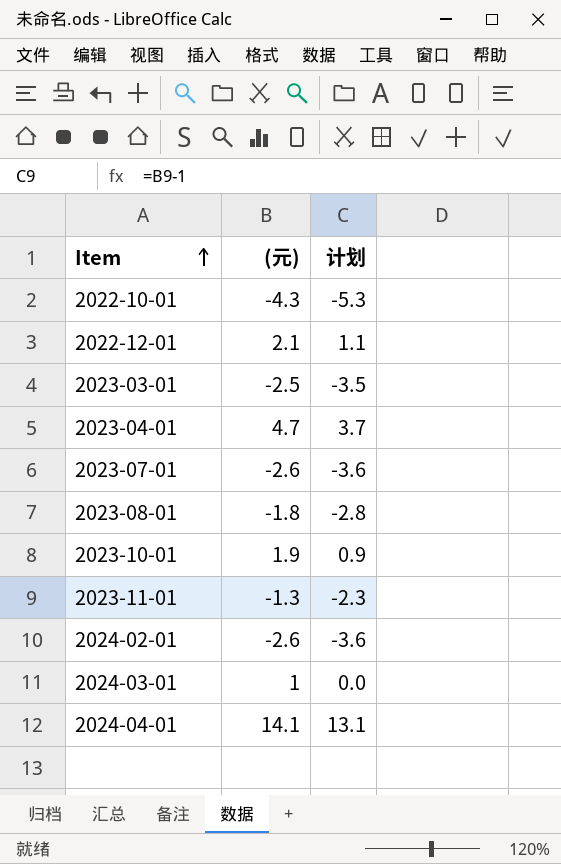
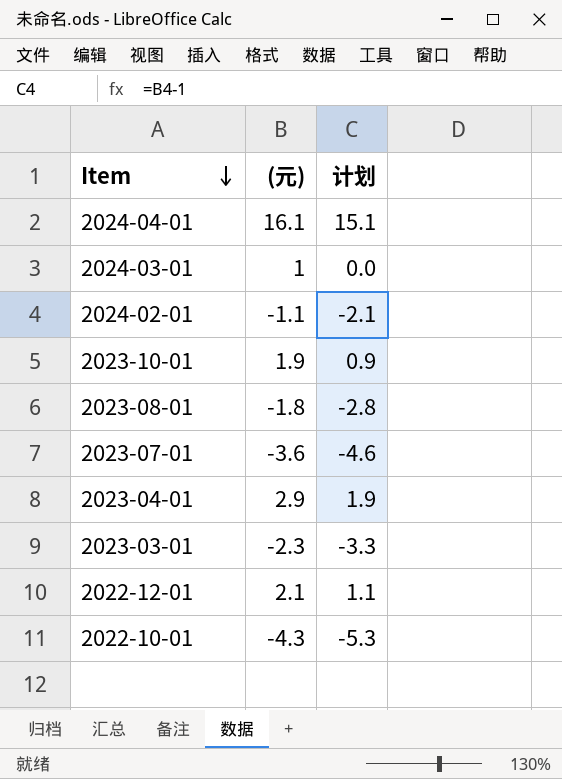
row order: Item ascending -> Item descending
row 2023-11-01: -1.3 | -2.3 -> none
2024-04-01 | (元): 14.1 -> 16.1
2024-04-01 | 计划: 13.1 -> 15.1
2024-02-01 | (元): -2.6 -> -1.1
2024-02-01 | 计划: -3.6 -> -2.1
2023-07-01 | (元): -2.6 -> -3.6
2023-07-01 | 计划: -3.6 -> -4.6
2023-04-01 | (元): 4.7 -> 2.9
2023-04-01 | 计划: 3.7 -> 1.9
2023-03-01 | (元): -2.5 -> -2.3
2023-03-01 | 计划: -3.5 -> -3.3

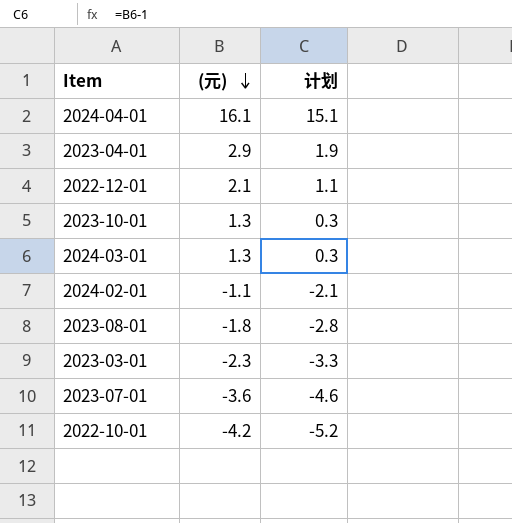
row order: Item descending -> (元) descending
2023-10-01 | (元): 1.9 -> 1.3
2023-10-01 | 计划: 0.9 -> 0.3
2024-03-01 | (元): 1 -> 1.3
2024-03-01 | 计划: 0.0 -> 0.3
2022-10-01 | (元): -4.3 -> -4.2
2022-10-01 | 计划: -5.3 -> -5.2

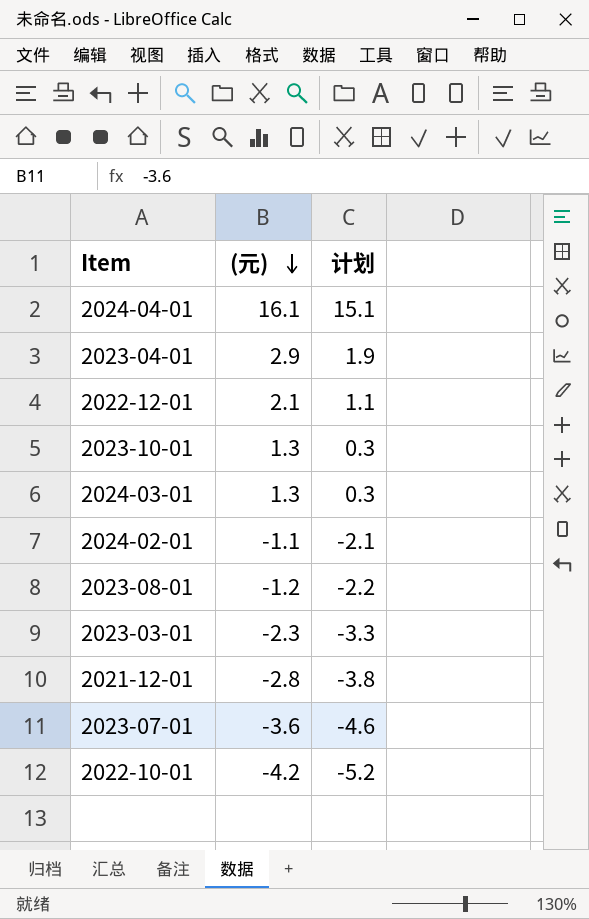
2023-08-01 | (元): -1.8 -> -1.2
2023-08-01 | 计划: -2.8 -> -2.2
row 2021-12-01: none -> -2.8 | -3.8

